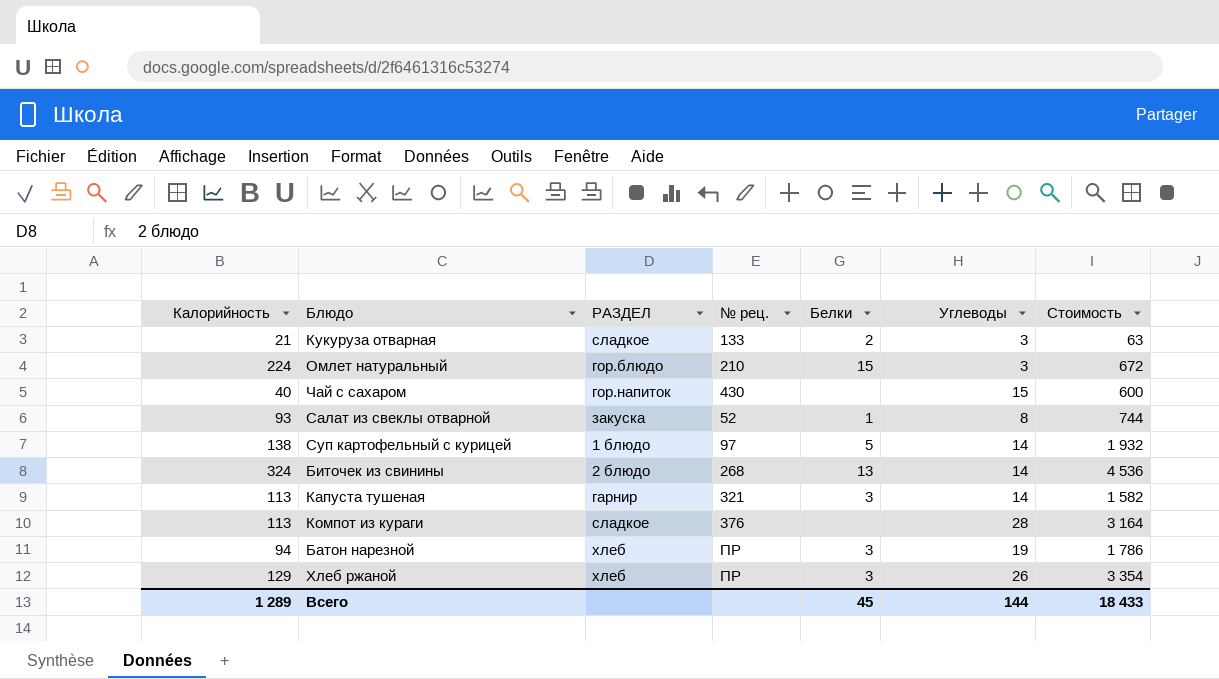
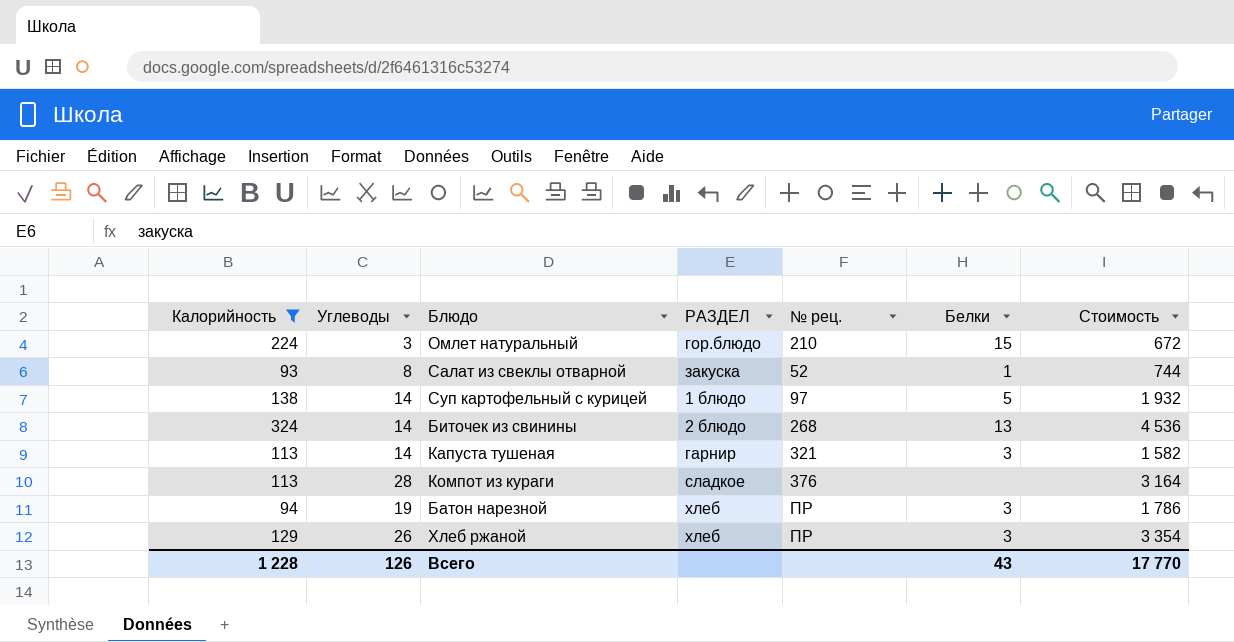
filter: none -> Калорийность >= 93
column Углеводы | position: 6 -> 2
Всего | Калорийность: 1 289 -> 1 228
Всего | Углеводы: 144 -> 126
Всего | Белки: 45 -> 43
Всего | Стоимость: 18 433 -> 17 770

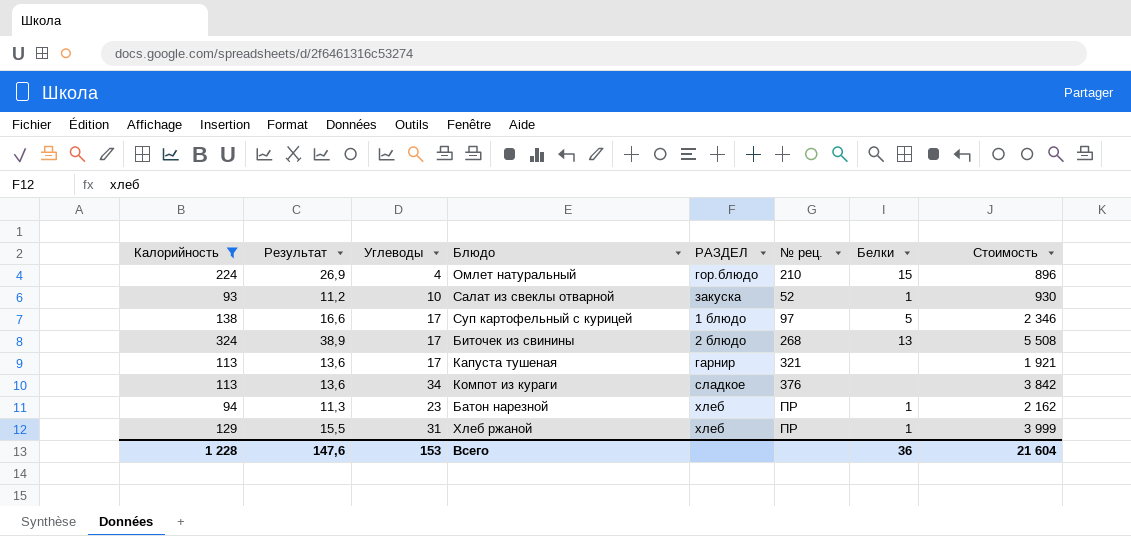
column Результат | formula: none -> [Калорийность] * 0,12
Омлет натуральный | Углеводы: 3 -> 4
Омлет натуральный | Стоимость: 672 -> 896
Салат из свеклы отварной | Углеводы: 8 -> 10
Салат из свеклы отварной | Стоимость: 744 -> 930
Суп картофельный с курицей | Углеводы: 14 -> 17
Суп картофельный с курицей | Стоимость: 1 932 -> 2 346
Биточек из свинины | Углеводы: 14 -> 17
Биточек из свинины | Стоимость: 4 536 -> 5 508
Капуста тушеная | Углеводы: 14 -> 17
Капуста тушеная | Белки: 3 -> none
Капуста тушеная | Стоимость: 1 582 -> 1 921
Компот из кураги | Углеводы: 28 -> 34
Компот из кураги | Стоимость: 3 164 -> 3 842
Батон нарезной | Углеводы: 19 -> 23
Батон нарезной | Белки: 3 -> 1
Батон нарезной | Стоимость: 1 786 -> 2 162
Хлеб ржаной | Углеводы: 26 -> 31
Хлеб ржаной | Белки: 3 -> 1
Хлеб ржаной | Стоимость: 3 354 -> 3 999
Всего | Углеводы: 126 -> 153
Всего | Белки: 43 -> 36
Всего | Стоимость: 17 770 -> 21 604

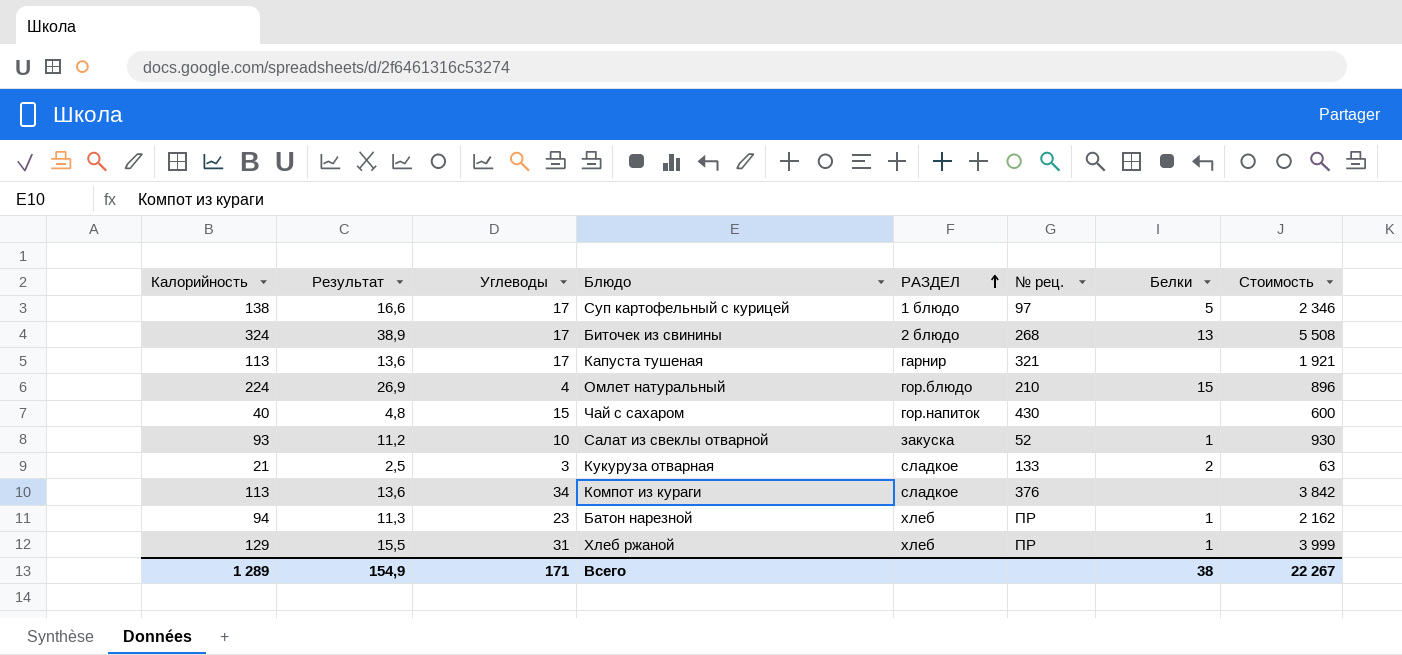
filter: Калорийность >= 93 -> none
row order: none -> РАЗДЕЛ ascending
Всего | Калорийность: 1 228 -> 1 289
Всего | Результат: 147,6 -> 154,9
Всего | Углеводы: 153 -> 171
Всего | Белки: 36 -> 38
Всего | Стоимость: 21 604 -> 22 267

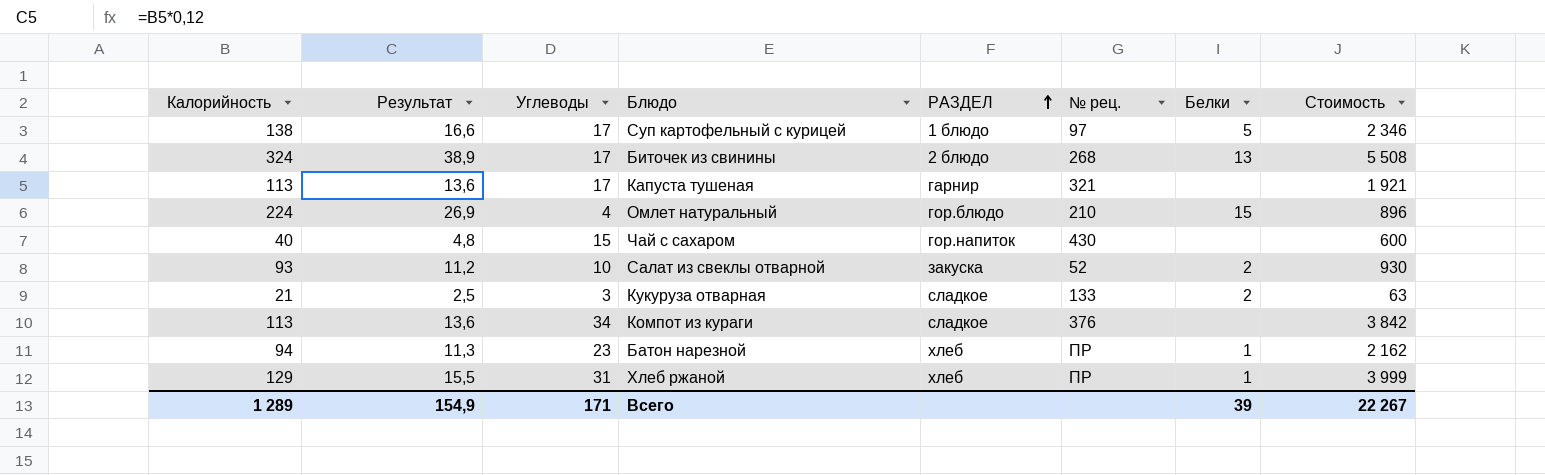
Салат из свеклы отварной | Белки: 1 -> 2
Всего | Белки: 38 -> 39

